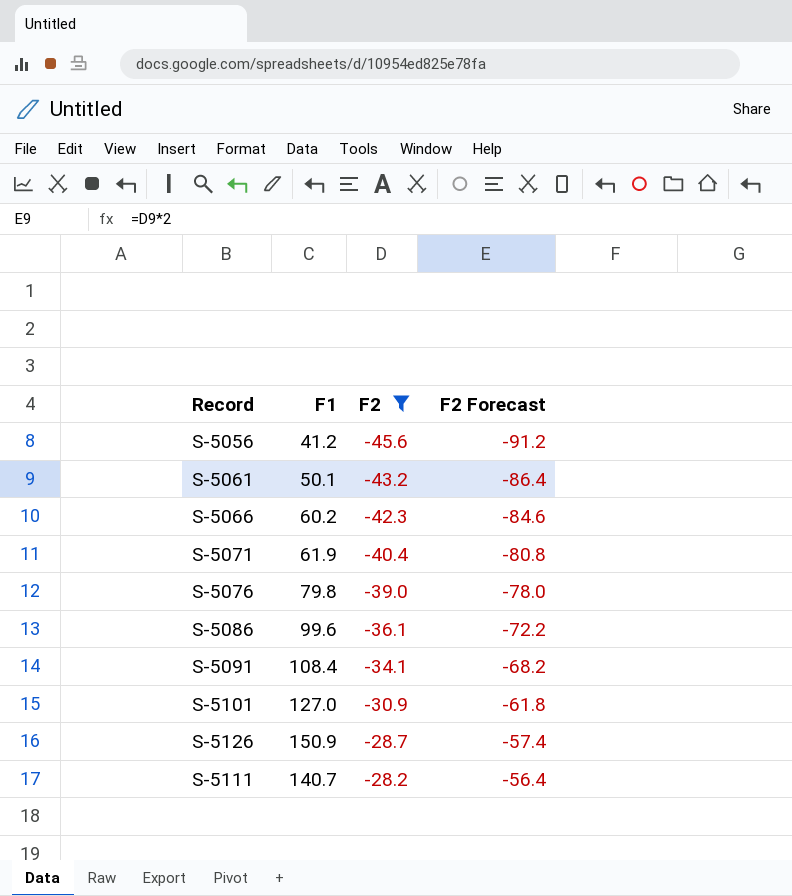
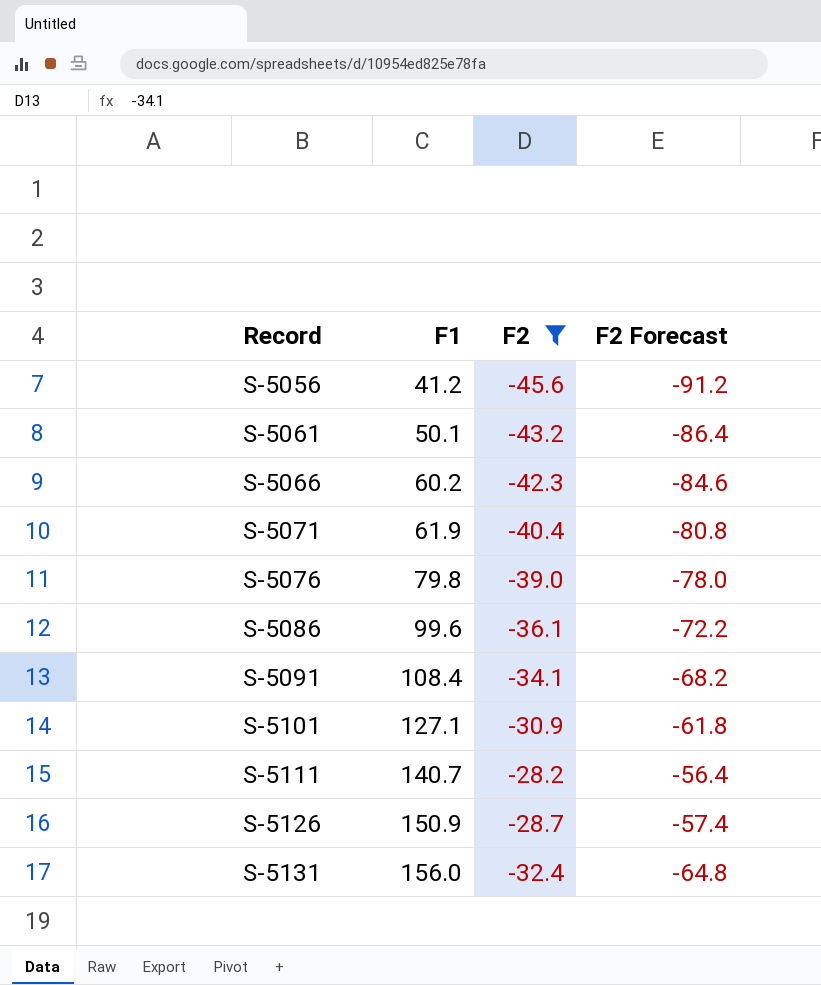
row order: F2 ascending -> Record ascending
S-5101 | F1: 127.0 -> 127.1
row S-5131: none -> 156.0 | -32.4 | -64.8

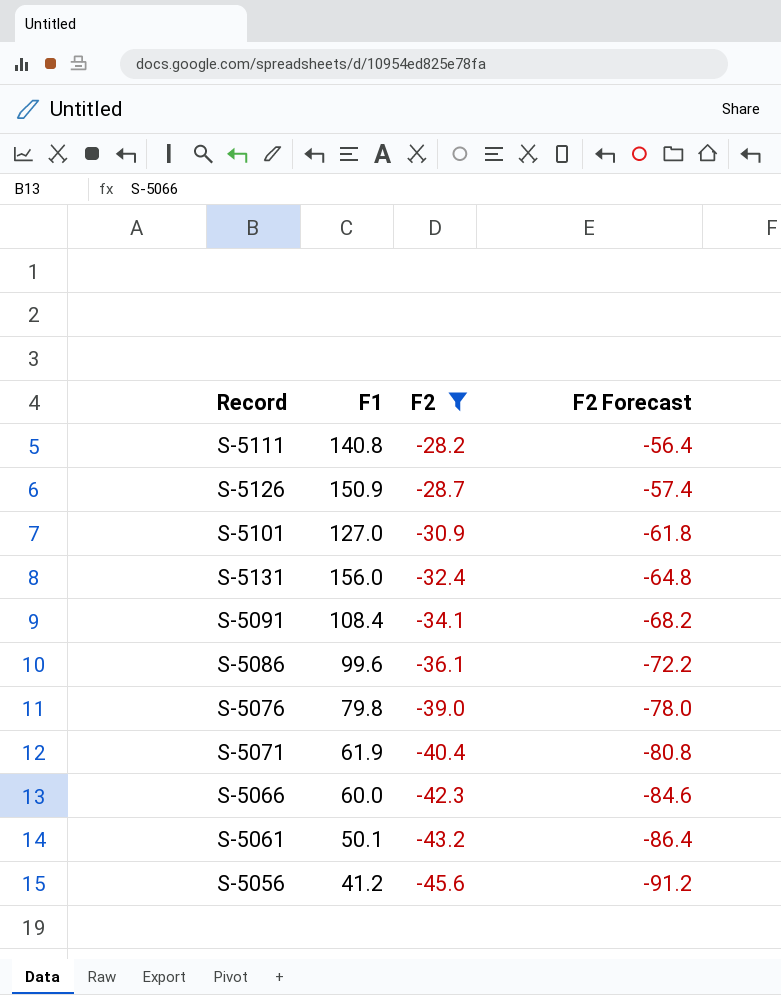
row order: Record ascending -> F2 descending
S-5111 | F1: 140.7 -> 140.8
S-5101 | F1: 127.1 -> 127.0
S-5066 | F1: 60.2 -> 60.0

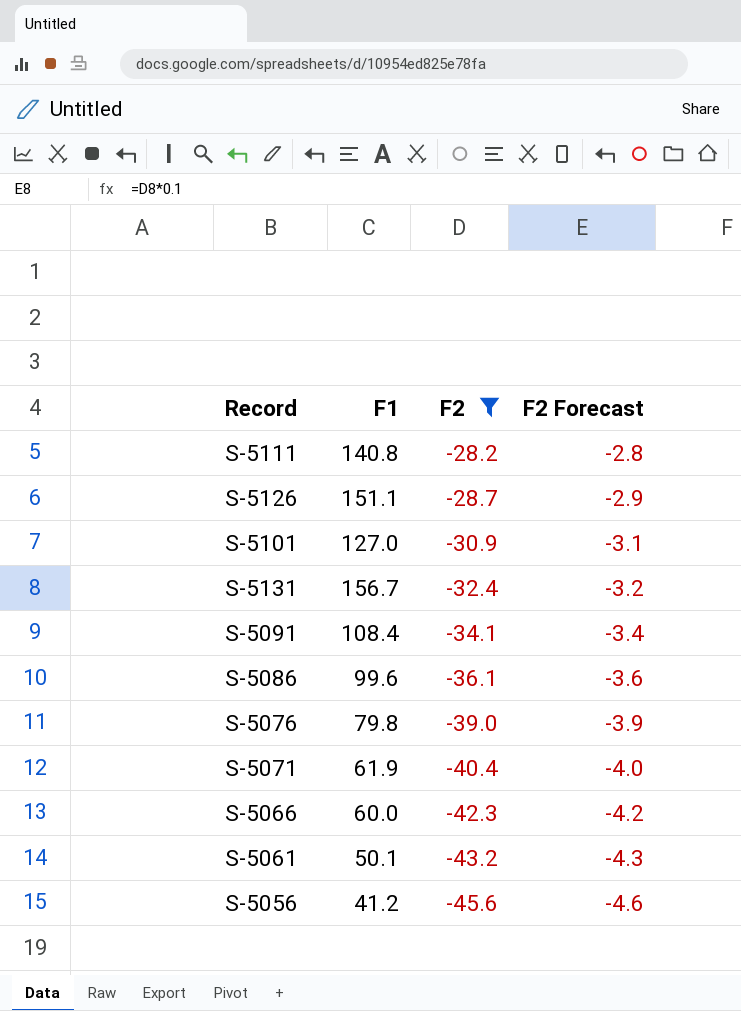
column F2 Forecast | formula: [F2] * 2 -> [F2] * 0.1
S-5126 | F1: 150.9 -> 151.1
S-5131 | F1: 156.0 -> 156.7

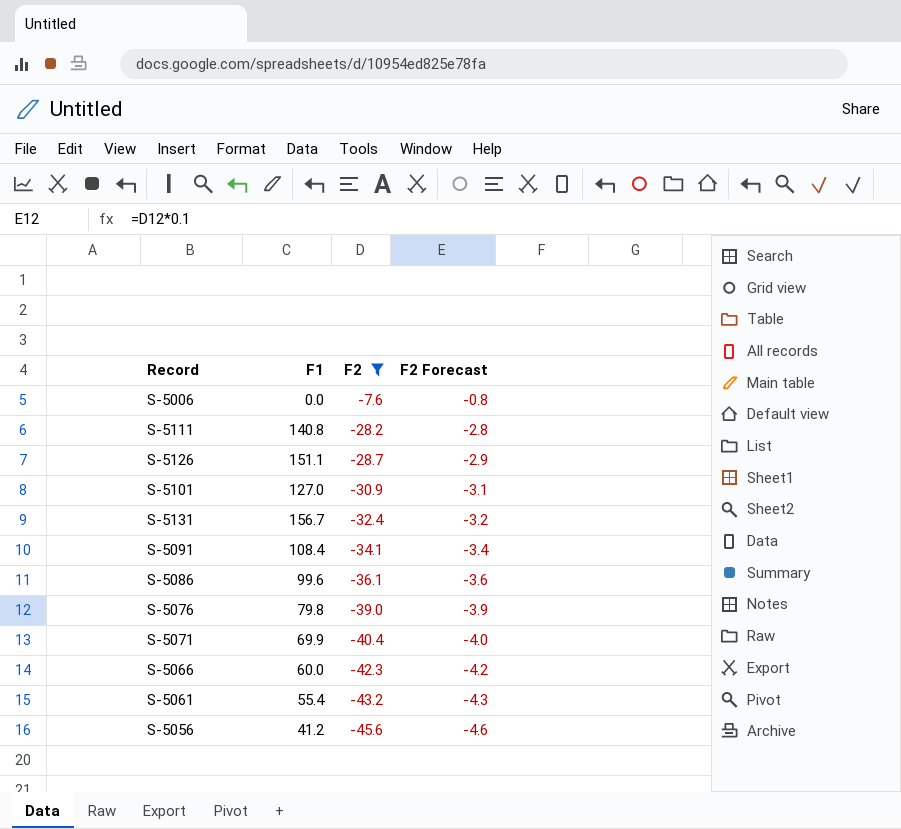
row S-5006: none -> 0.0 | -7.6 | -0.8
S-5071 | F1: 61.9 -> 69.9
S-5061 | F1: 50.1 -> 55.4

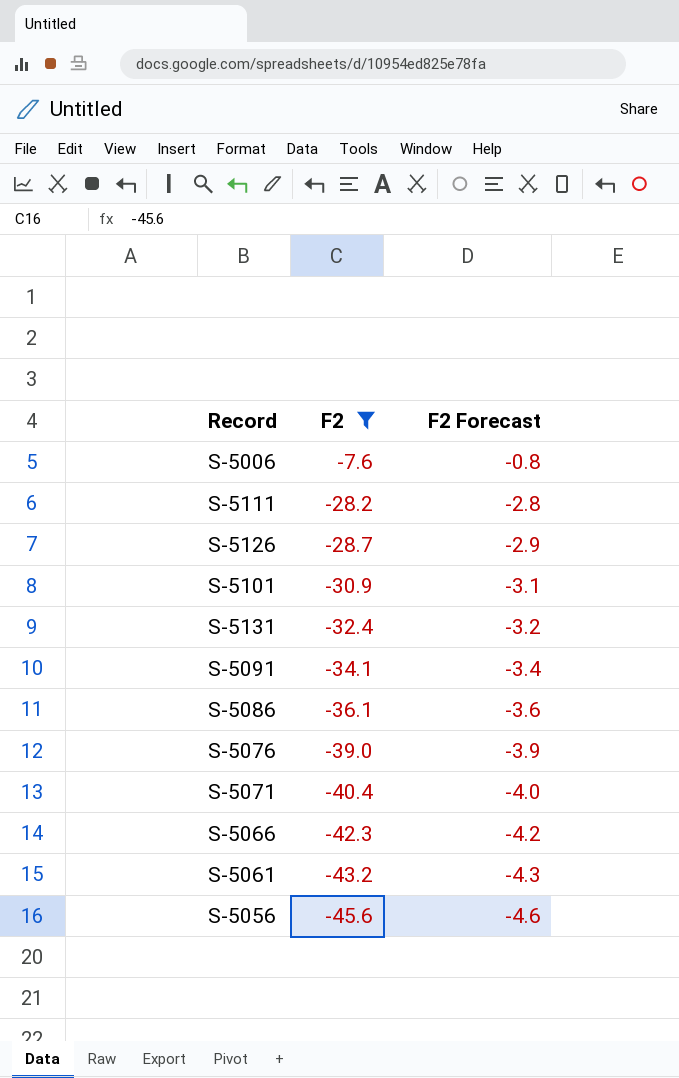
column F1 | position: 2 -> none

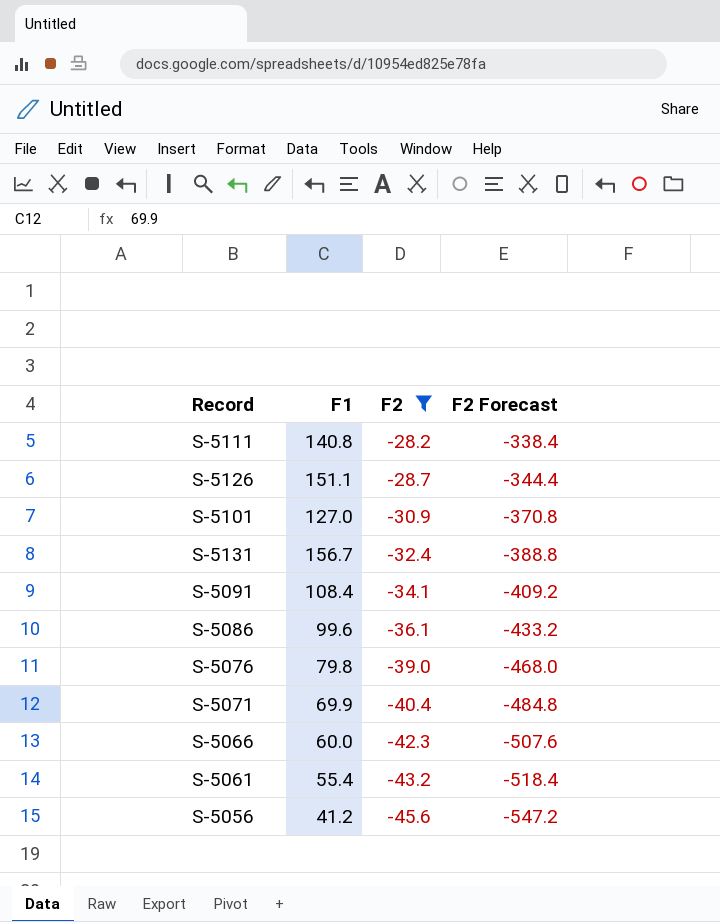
column F1 | position: none -> 2
column F2 Forecast | formula: [F2] * 0.1 -> [F2] * 12
row S-5006: -7.6 | -0.8 -> none

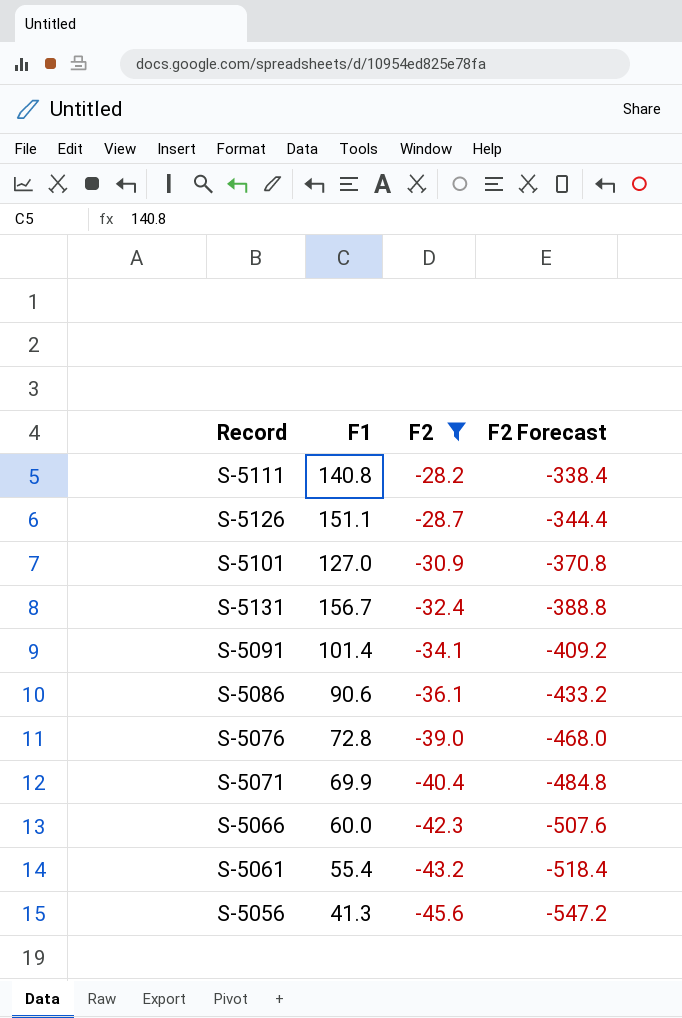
S-5091 | F1: 108.4 -> 101.4
S-5086 | F1: 99.6 -> 90.6
S-5076 | F1: 79.8 -> 72.8
S-5056 | F1: 41.2 -> 41.3

